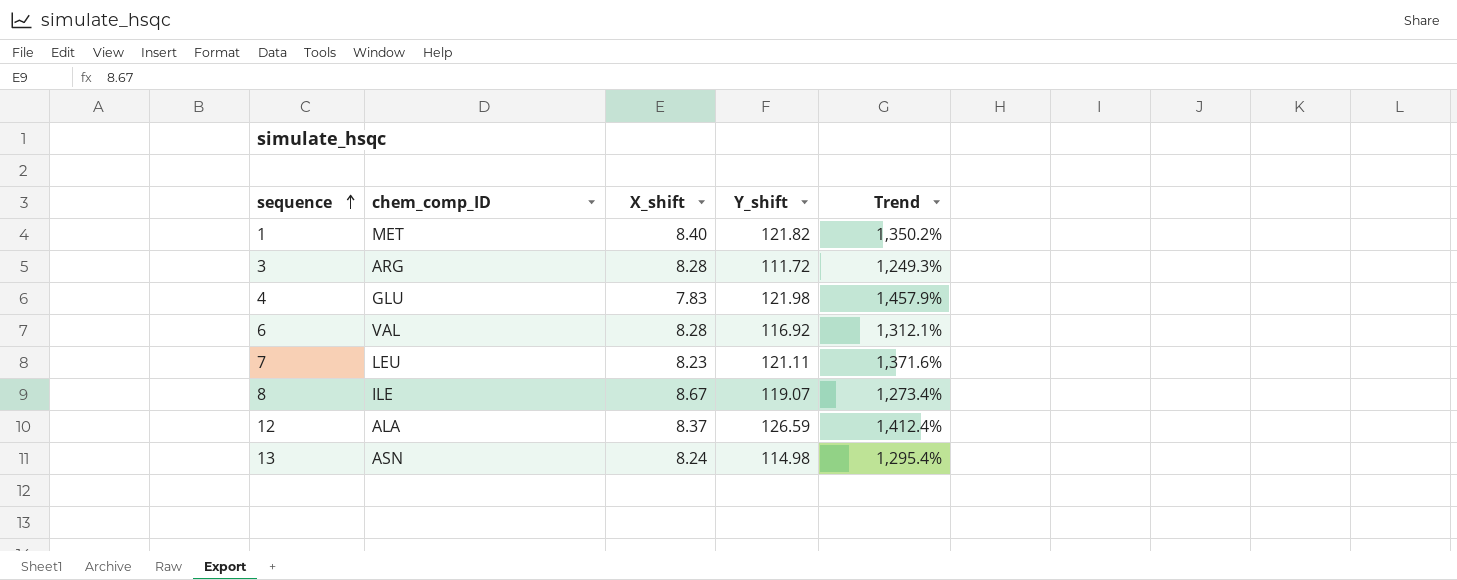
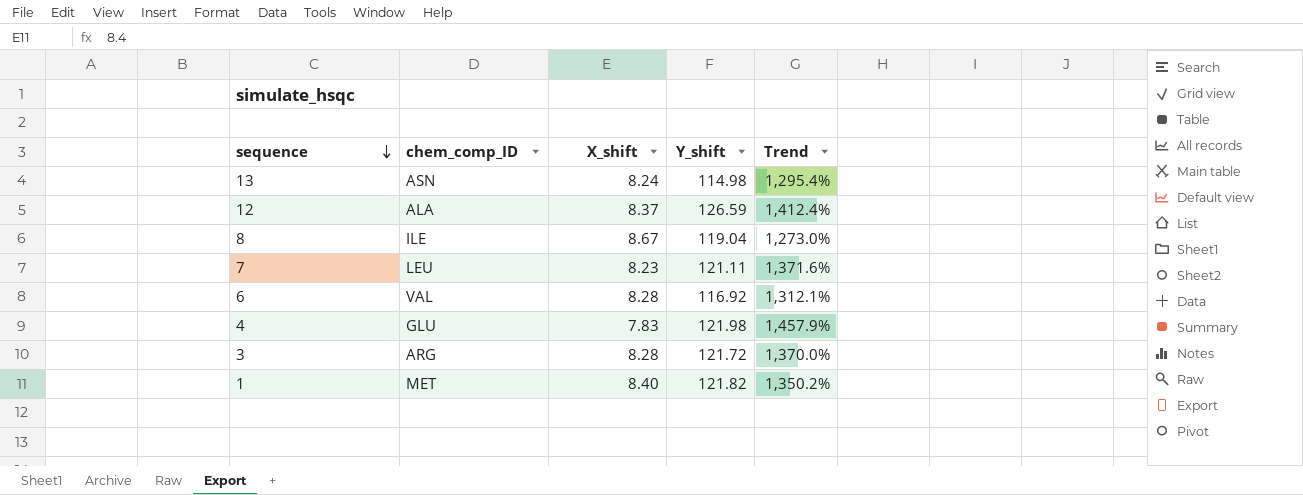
row order: sequence ascending -> sequence descending
8 | Y_shift: 119.07 -> 119.04
8 | Trend: 1,273.4% -> 1,273.0%
3 | Y_shift: 111.72 -> 121.72
3 | Trend: 1,249.3% -> 1,370.0%

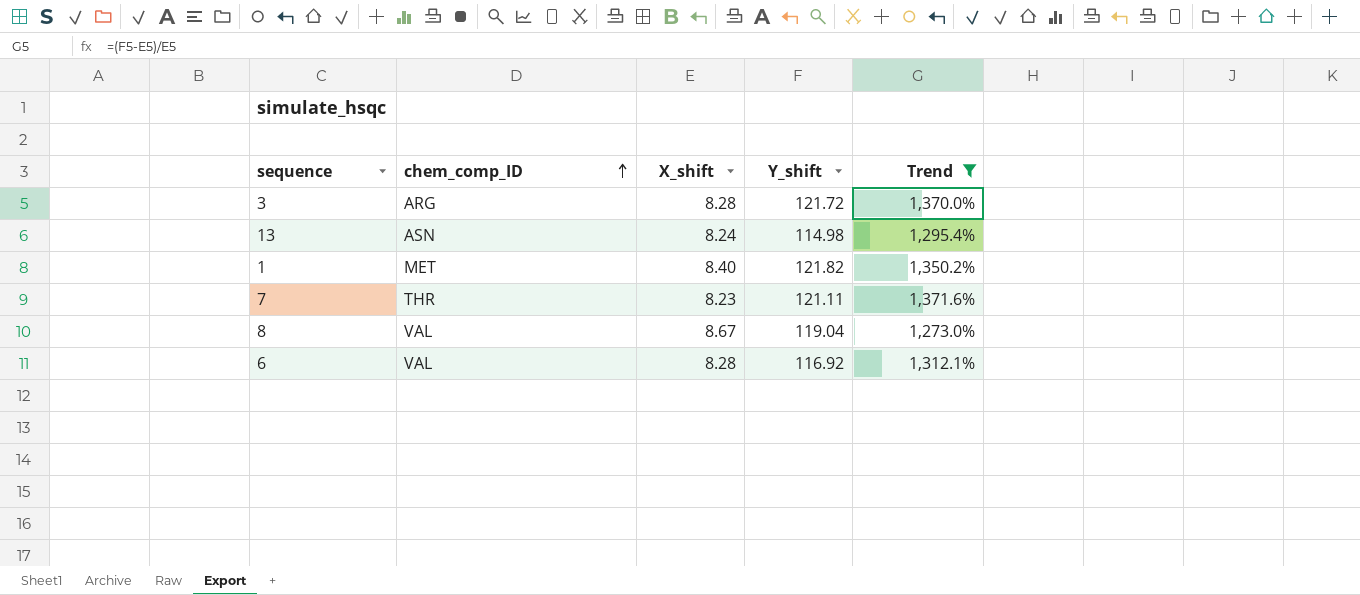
filter: none -> Trend <= 1,371.6%
row order: sequence descending -> chem_comp_ID ascending
7 | chem_comp_ID: LEU -> THR
8 | chem_comp_ID: ILE -> VAL

